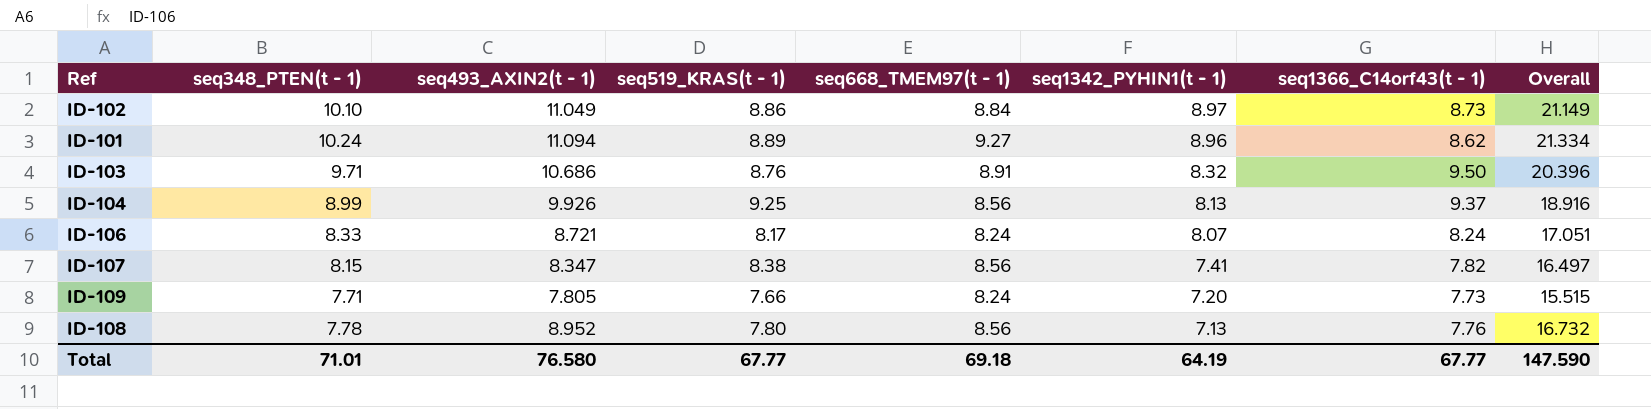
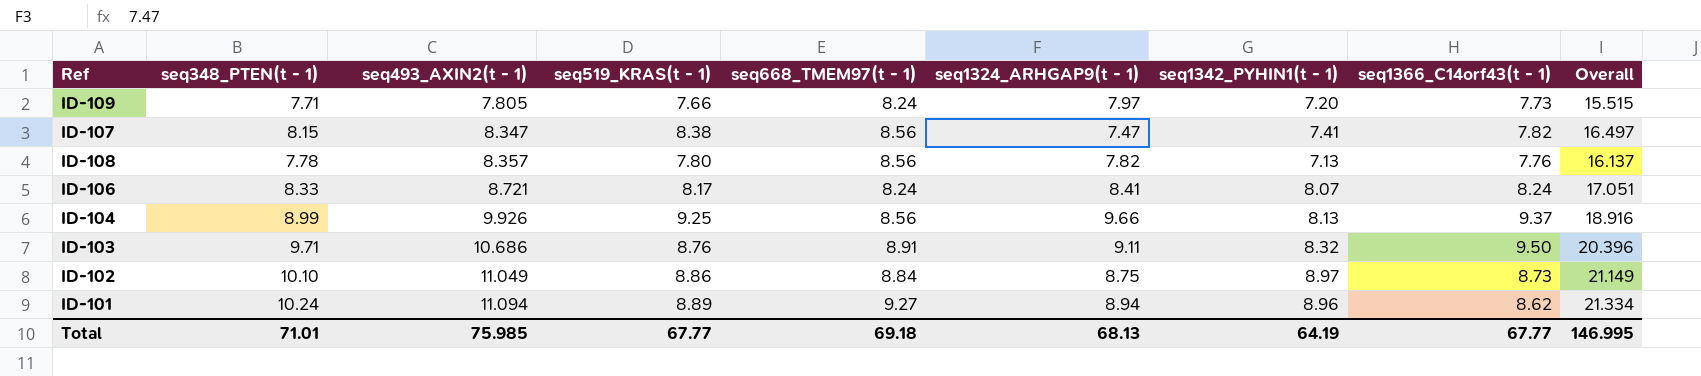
row order: seq1342_PYHIN1(t - 1) descending -> seq493_AXIN2(t - 1) ascending
column seq1324_ARHGAP9(t - 1) | position: none -> 6
ID-108 | seq493_AXIN2(t - 1): 8.952 -> 8.357
ID-108 | Overall: 16.732 -> 16.137
Total | seq493_AXIN2(t - 1): 76.580 -> 75.985
Total | Overall: 147.590 -> 146.995

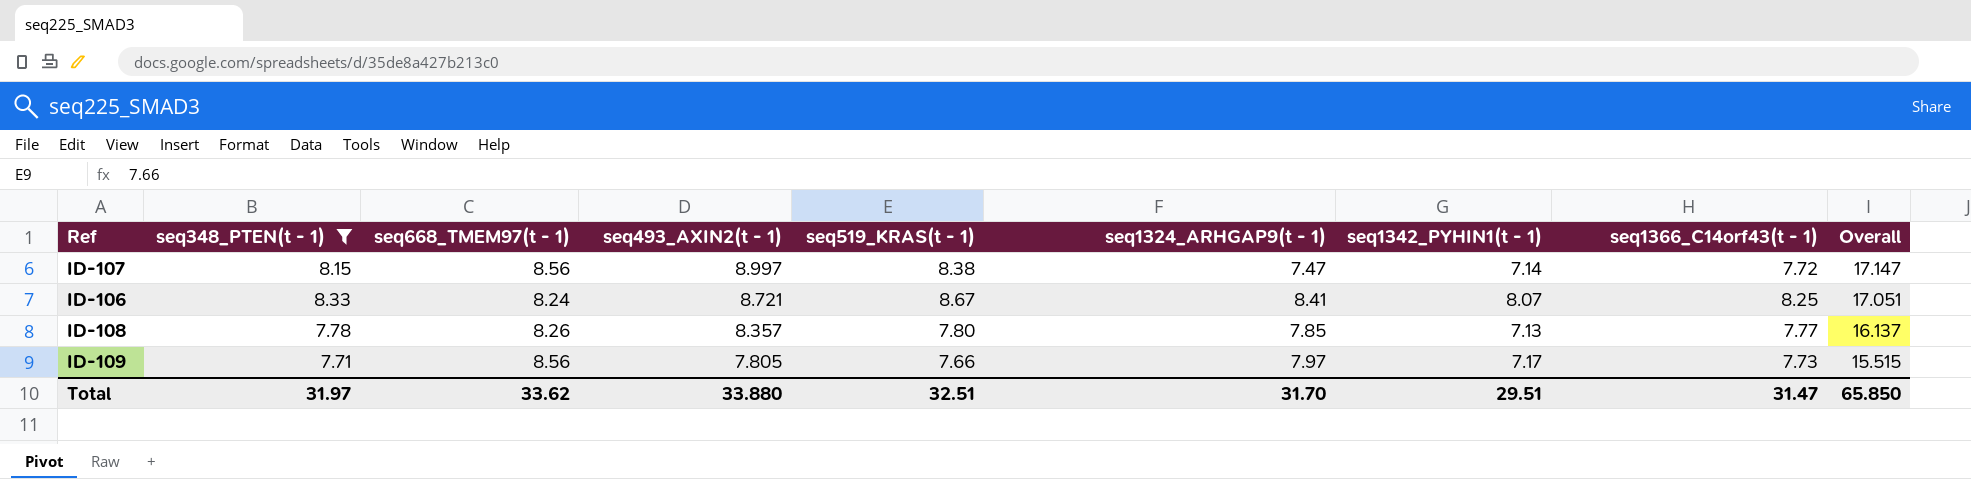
filter: none -> seq348_PTEN(t - 1) <= 8.33
row order: seq493_AXIN2(t - 1) ascending -> seq493_AXIN2(t - 1) descending
column seq668_TMEM97(t - 1) | position: 5 -> 3
ID-107 | seq493_AXIN2(t - 1): 8.347 -> 8.997
ID-107 | seq1342_PYHIN1(t - 1): 7.41 -> 7.14
ID-107 | seq1366_C14orf43(t - 1): 7.82 -> 7.72
ID-107 | Overall: 16.497 -> 17.147
ID-106 | seq519_KRAS(t - 1): 8.17 -> 8.67
ID-106 | seq1366_C14orf43(t - 1): 8.24 -> 8.25
ID-108 | seq668_TMEM97(t - 1): 8.56 -> 8.26
ID-108 | seq1324_ARHGAP9(t - 1): 7.82 -> 7.85
ID-108 | seq1366_C14orf43(t - 1): 7.76 -> 7.77
ID-109 | seq668_TMEM97(t - 1): 8.24 -> 8.56
ID-109 | seq1342_PYHIN1(t - 1): 7.20 -> 7.17
Total | seq348_PTEN(t - 1): 71.01 -> 31.97
Total | seq668_TMEM97(t - 1): 69.18 -> 33.62
Total | seq493_AXIN2(t - 1): 75.985 -> 33.880
Total | seq519_KRAS(t - 1): 67.77 -> 32.51
Total | seq1324_ARHGAP9(t - 1): 68.13 -> 31.70
Total | seq1342_PYHIN1(t - 1): 64.19 -> 29.51
Total | seq1366_C14orf43(t - 1): 67.77 -> 31.47
Total | Overall: 146.995 -> 65.850

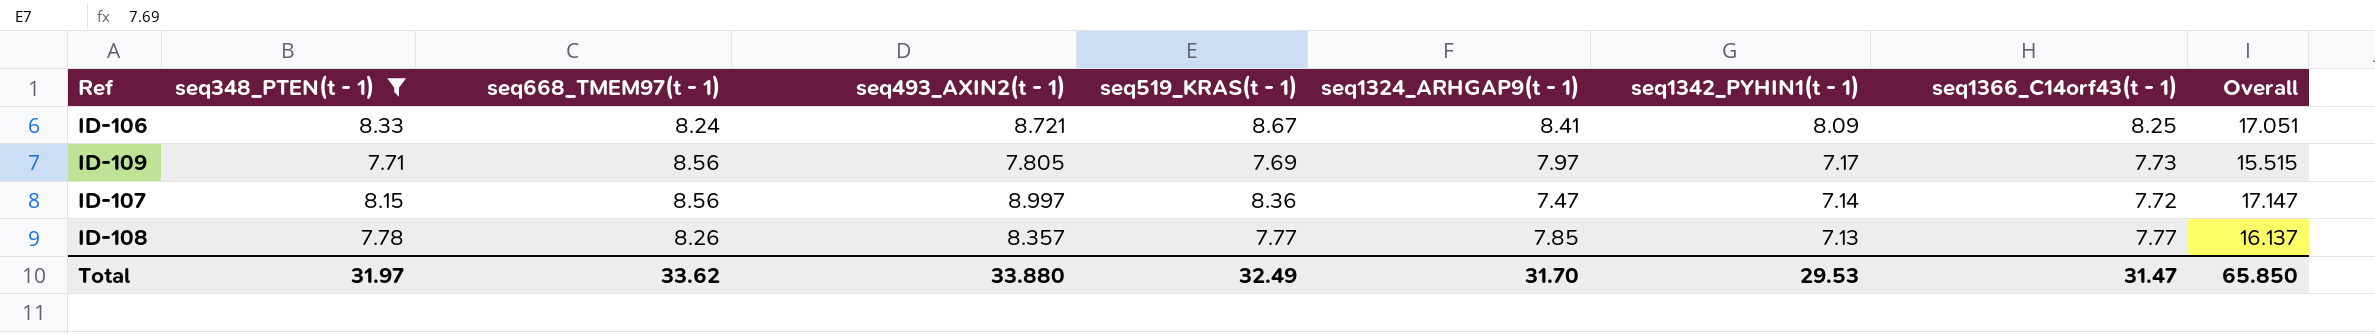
row order: seq493_AXIN2(t - 1) descending -> seq1342_PYHIN1(t - 1) descending
ID-106 | seq1342_PYHIN1(t - 1): 8.07 -> 8.09
ID-109 | seq519_KRAS(t - 1): 7.66 -> 7.69
ID-107 | seq519_KRAS(t - 1): 8.38 -> 8.36
ID-108 | seq519_KRAS(t - 1): 7.80 -> 7.77
Total | seq519_KRAS(t - 1): 32.51 -> 32.49
Total | seq1342_PYHIN1(t - 1): 29.51 -> 29.53

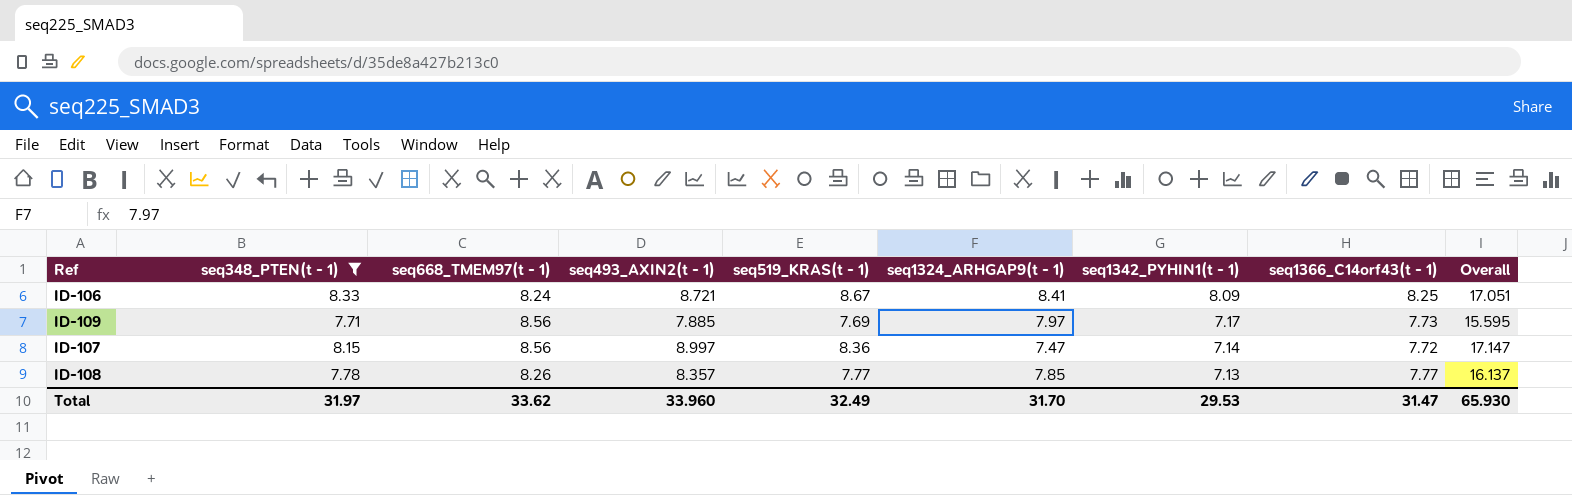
ID-109 | seq493_AXIN2(t - 1): 7.805 -> 7.885
ID-109 | Overall: 15.515 -> 15.595
Total | seq493_AXIN2(t - 1): 33.880 -> 33.960
Total | Overall: 65.850 -> 65.930

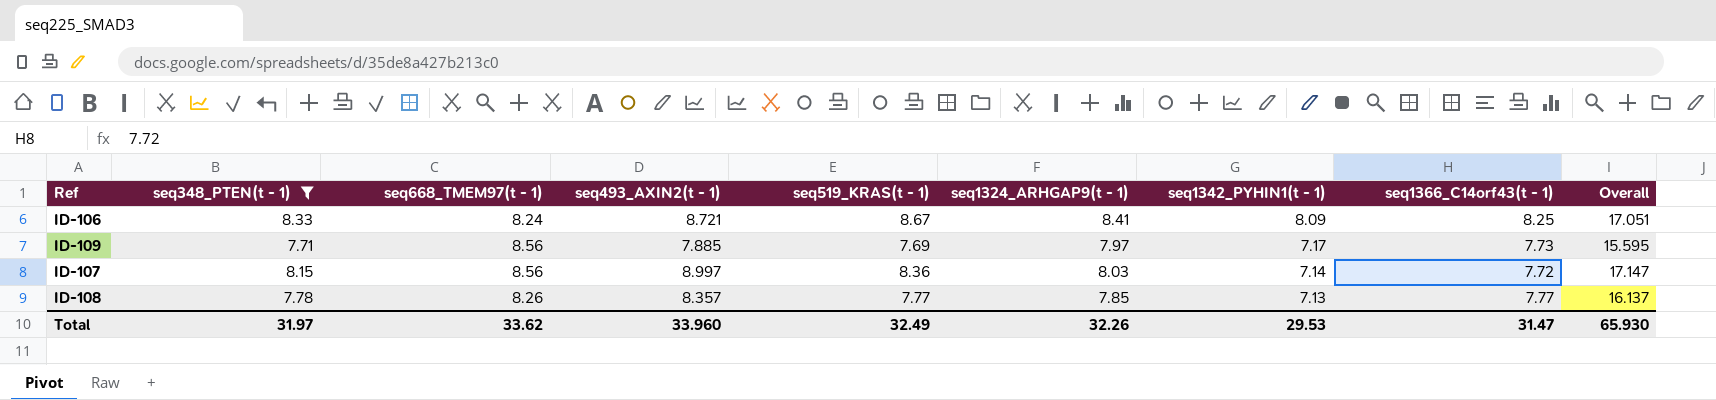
ID-107 | seq1324_ARHGAP9(t - 1): 7.47 -> 8.03
Total | seq1324_ARHGAP9(t - 1): 31.70 -> 32.26

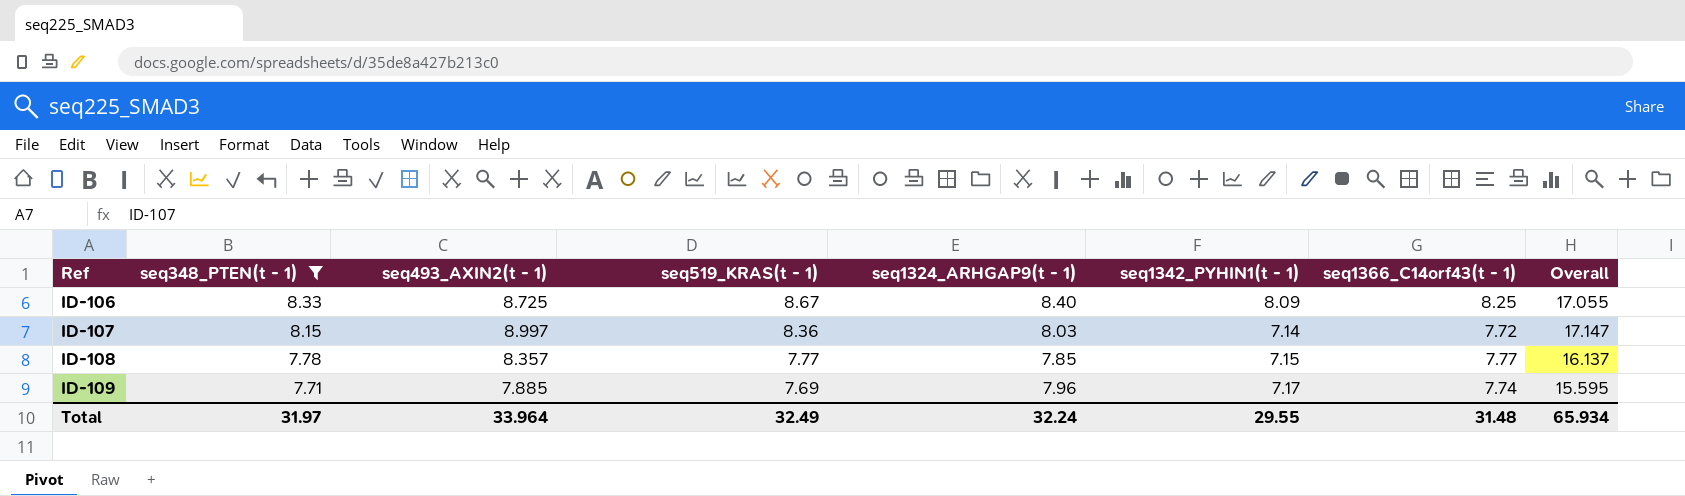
row order: seq1342_PYHIN1(t - 1) descending -> Ref ascending
column seq668_TMEM97(t - 1) | position: 3 -> none
ID-106 | seq493_AXIN2(t - 1): 8.721 -> 8.725
ID-106 | seq1324_ARHGAP9(t - 1): 8.41 -> 8.40
ID-106 | Overall: 17.051 -> 17.055
ID-108 | seq1342_PYHIN1(t - 1): 7.13 -> 7.15
ID-109 | seq1324_ARHGAP9(t - 1): 7.97 -> 7.96
ID-109 | seq1366_C14orf43(t - 1): 7.73 -> 7.74
Total | seq493_AXIN2(t - 1): 33.960 -> 33.964
Total | seq1324_ARHGAP9(t - 1): 32.26 -> 32.24
Total | seq1342_PYHIN1(t - 1): 29.53 -> 29.55
Total | seq1366_C14orf43(t - 1): 31.47 -> 31.48
Total | Overall: 65.930 -> 65.934

